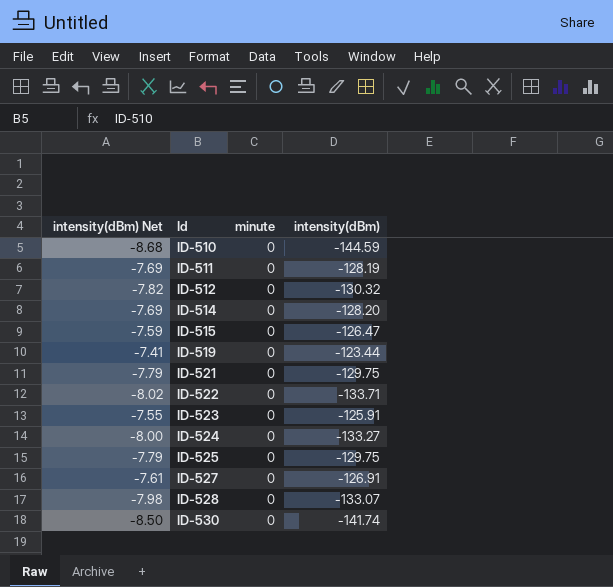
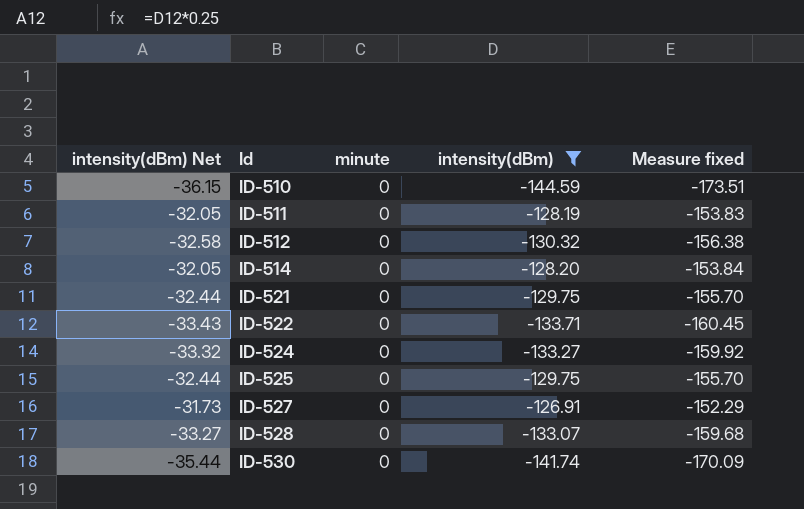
filter: none -> intensity(dBm) <= -126.91
column intensity(dBm) Net | formula: [intensity(dBm)] * 0.06 -> [intensity(dBm)] * 0.25
column Measure fixed | formula: none -> [intensity(dBm)] * 1.2

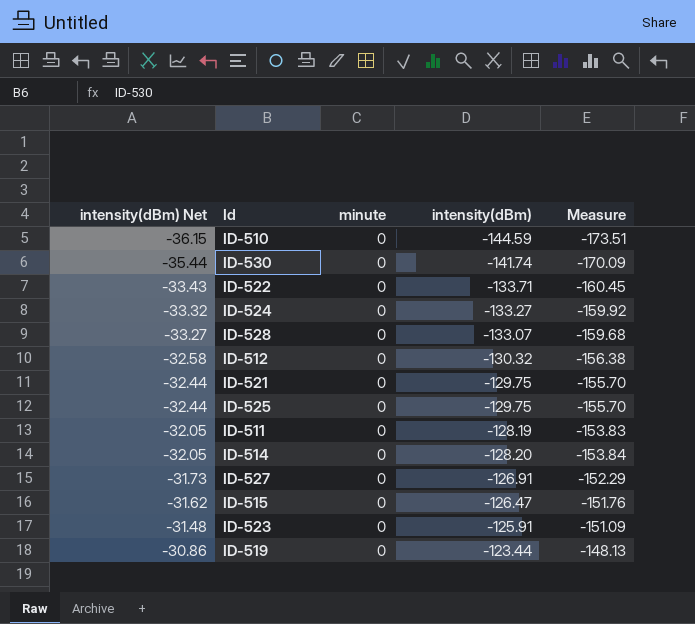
filter: intensity(dBm) <= -126.91 -> none
row order: Id ascending -> intensity(dBm) Net ascending
column name: Measure fixed -> Measure

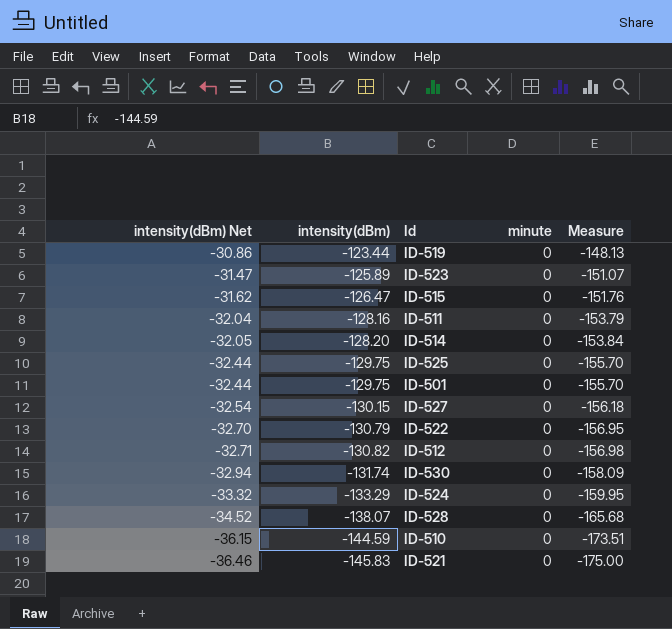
row order: intensity(dBm) Net ascending -> intensity(dBm) Net descending
column intensity(dBm) | position: 4 -> 2
ID-523 | intensity(dBm) Net: -31.48 -> -31.47
ID-523 | intensity(dBm): -125.91 -> -125.89
ID-523 | Measure: -151.09 -> -151.07
ID-511 | intensity(dBm) Net: -32.05 -> -32.04
ID-511 | intensity(dBm): -128.19 -> -128.16
ID-511 | Measure: -153.83 -> -153.79
row ID-501: none -> -32.44 | -129.75 | 0 | -155.70
ID-527 | intensity(dBm) Net: -31.73 -> -32.54
ID-527 | intensity(dBm): -126.91 -> -130.15
ID-527 | Measure: -152.29 -> -156.18
ID-522 | intensity(dBm) Net: -33.43 -> -32.70
ID-522 | intensity(dBm): -133.71 -> -130.79
ID-522 | Measure: -160.45 -> -156.95
ID-512 | intensity(dBm) Net: -32.58 -> -32.71
ID-512 | intensity(dBm): -130.32 -> -130.82
ID-512 | Measure: -156.38 -> -156.98
ID-530 | intensity(dBm) Net: -35.44 -> -32.94
ID-530 | intensity(dBm): -141.74 -> -131.74
ID-530 | Measure: -170.09 -> -158.09
ID-524 | intensity(dBm): -133.27 -> -133.29
ID-524 | Measure: -159.92 -> -159.95
ID-528 | intensity(dBm) Net: -33.27 -> -34.52
ID-528 | intensity(dBm): -133.07 -> -138.07
ID-528 | Measure: -159.68 -> -165.68
ID-521 | intensity(dBm) Net: -32.44 -> -36.46
ID-521 | intensity(dBm): -129.75 -> -145.83
ID-521 | Measure: -155.70 -> -175.00

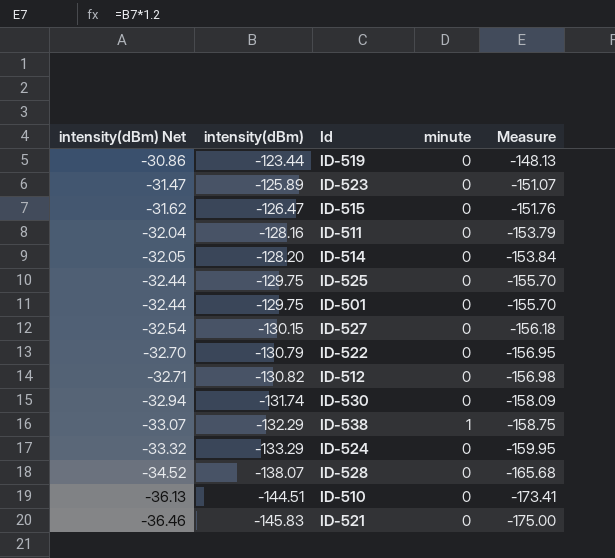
row ID-538: none -> -33.07 | -132.29 | 1 | -158.75
ID-510 | intensity(dBm) Net: -36.15 -> -36.13
ID-510 | intensity(dBm): -144.59 -> -144.51
ID-510 | Measure: -173.51 -> -173.41

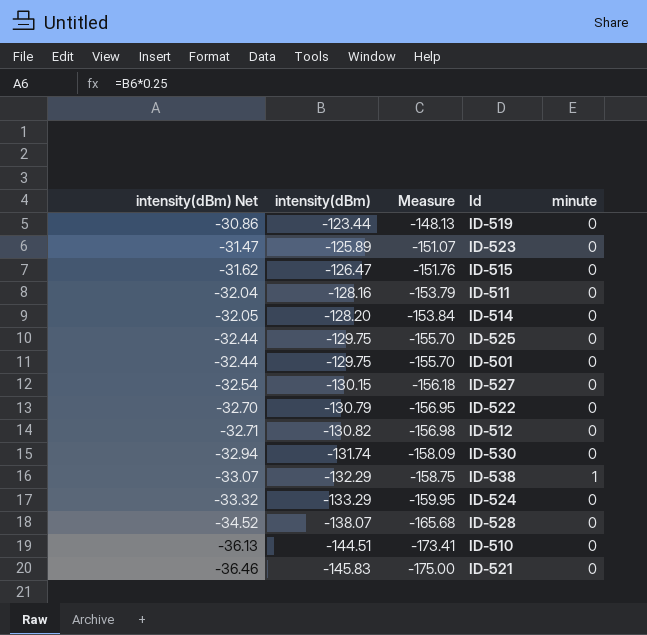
column Measure | position: 5 -> 3

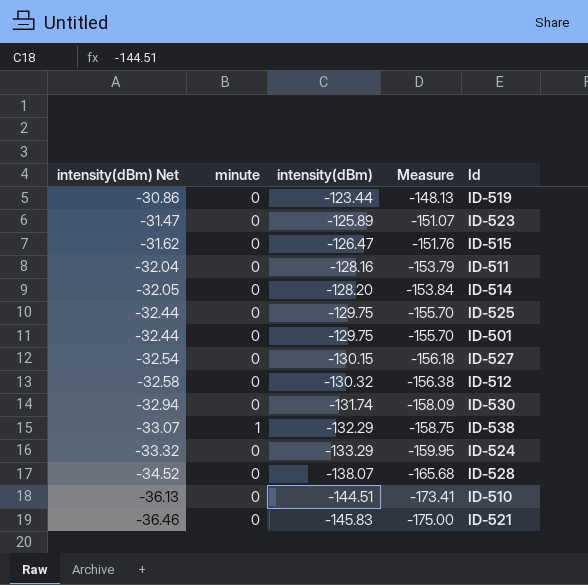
column minute | position: 5 -> 2
row ID-522: -32.70 | -130.79 | -156.95 | 0 -> none
ID-512 | intensity(dBm) Net: -32.71 -> -32.58
ID-512 | intensity(dBm): -130.82 -> -130.32
ID-512 | Measure: -156.98 -> -156.38

